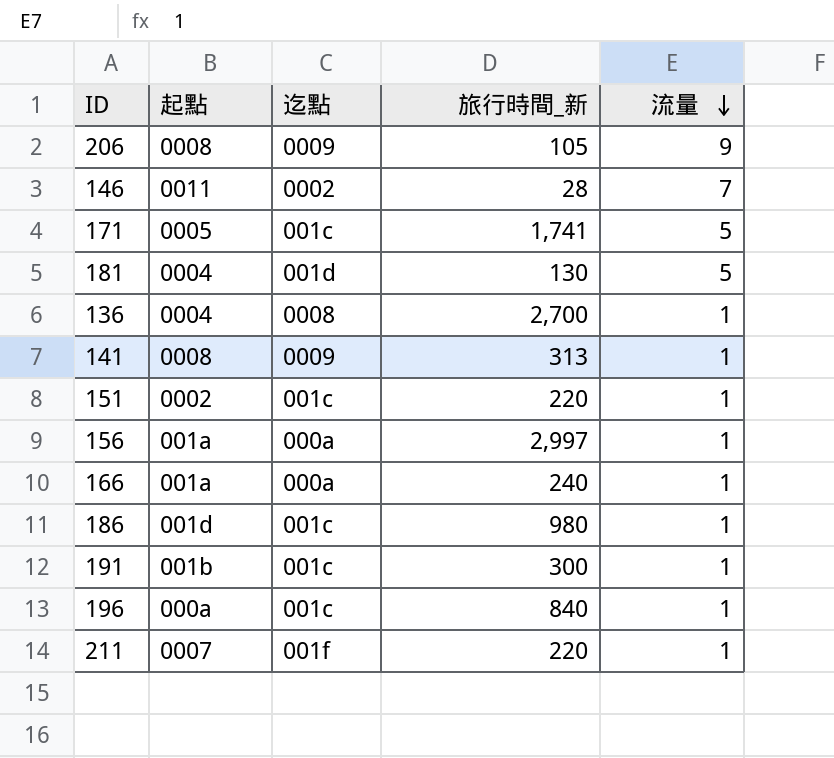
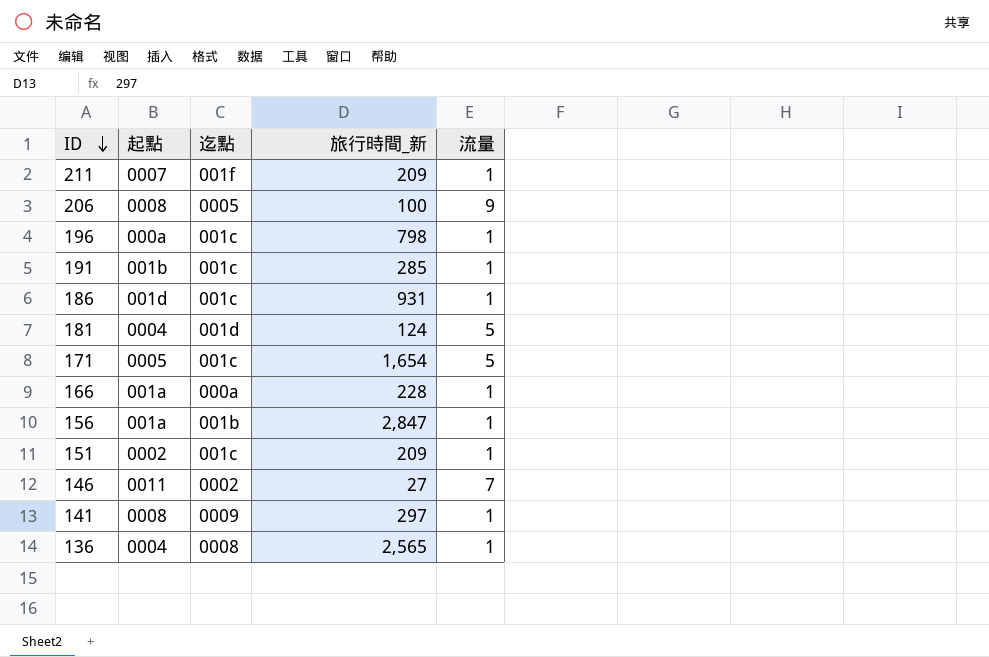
row order: 流量 descending -> ID descending
211 | 旅行時間_新: 220 -> 209
206 | 迄點: 0009 -> 0005
206 | 旅行時間_新: 105 -> 100
196 | 旅行時間_新: 840 -> 798
191 | 旅行時間_新: 300 -> 285
186 | 旅行時間_新: 980 -> 931
181 | 旅行時間_新: 130 -> 124
171 | 旅行時間_新: 1,741 -> 1,654
166 | 旅行時間_新: 240 -> 228
156 | 迄點: 000a -> 001b
156 | 旅行時間_新: 2,997 -> 2,847
151 | 旅行時間_新: 220 -> 209
146 | 旅行時間_新: 28 -> 27
141 | 旅行時間_新: 313 -> 297
136 | 旅行時間_新: 2,700 -> 2,565

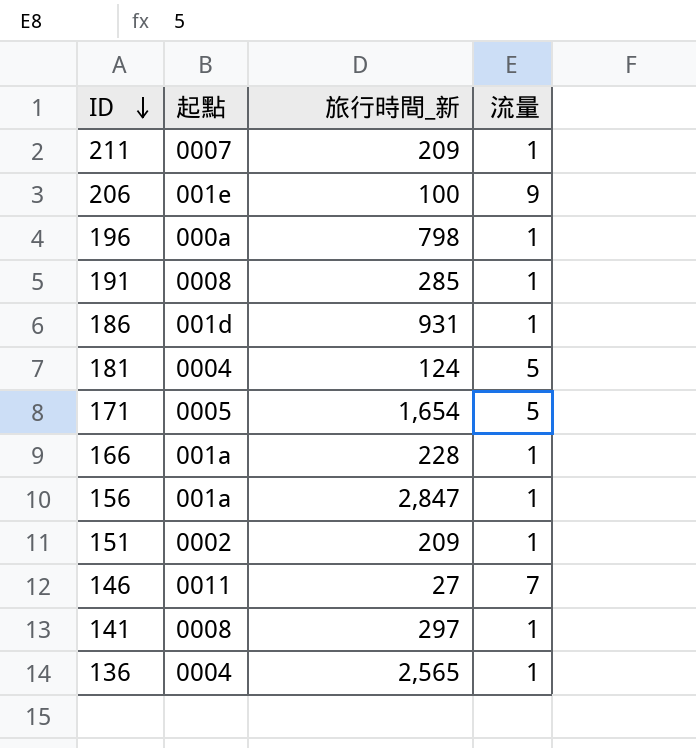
column 迄點 | position: 3 -> none
206 | 起點: 0008 -> 001e
191 | 起點: 001b -> 0008

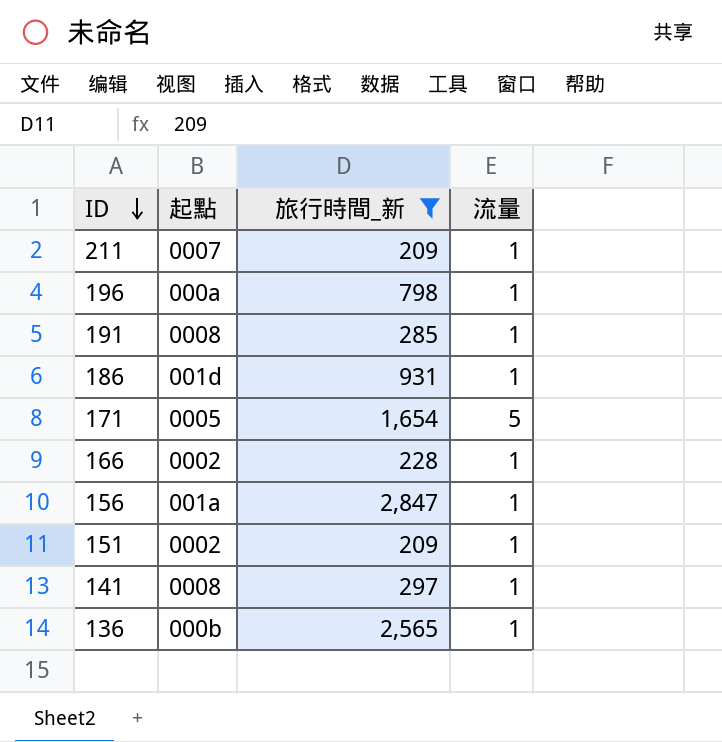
filter: none -> 旅行時間_新 >= 209
166 | 起點: 001a -> 0002
136 | 起點: 0004 -> 000b

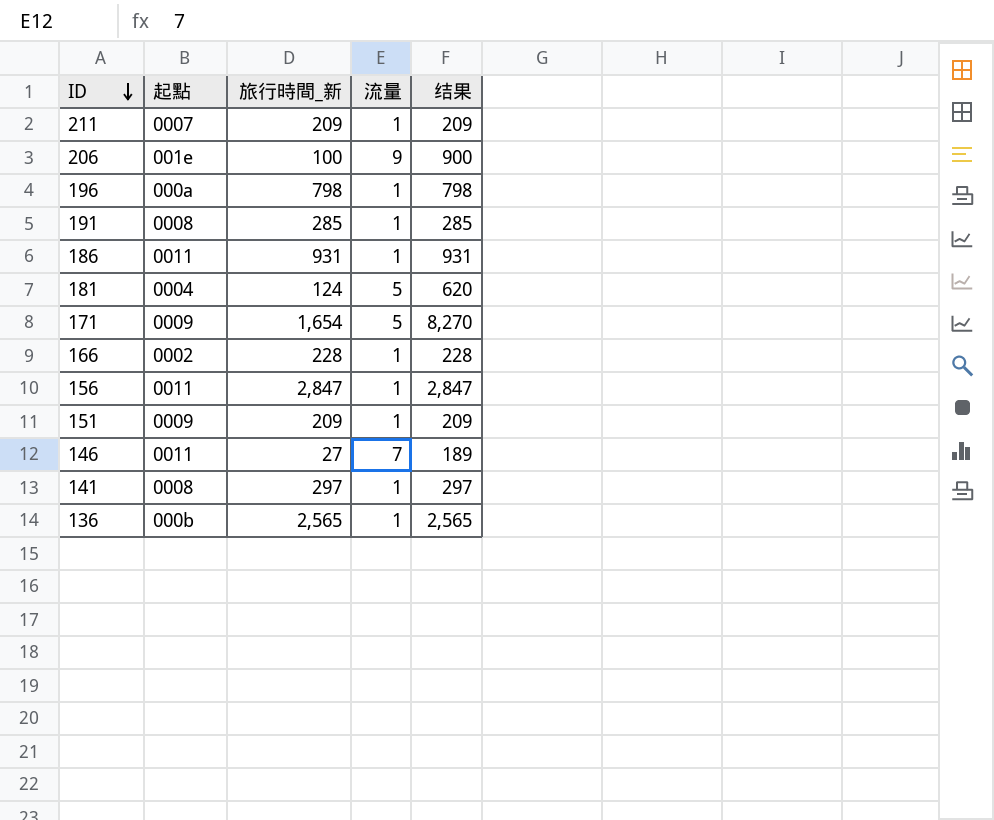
filter: 旅行時間_新 >= 209 -> none
column 结果 | formula: none -> [旅行時間_新] * [流量]
186 | 起點: 001d -> 0011
171 | 起點: 0005 -> 0009
156 | 起點: 001a -> 0011
151 | 起點: 0002 -> 0009

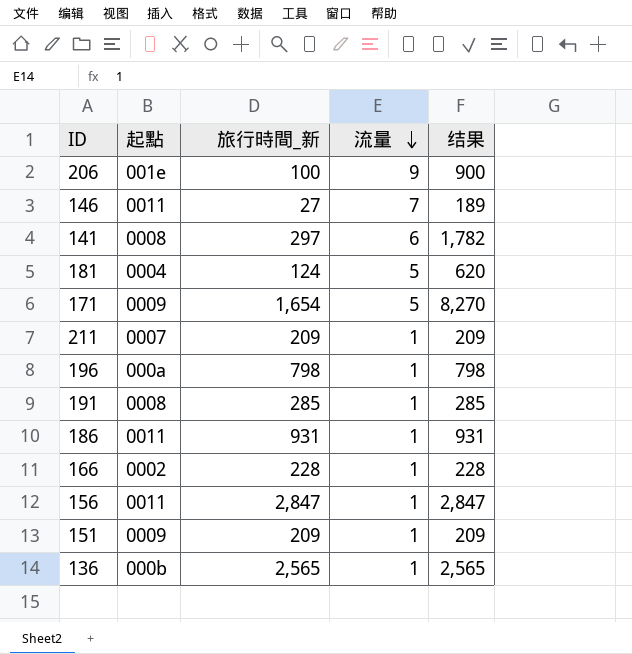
row order: ID descending -> 流量 descending
141 | 流量: 1 -> 6
141 | 结果: 297 -> 1,782

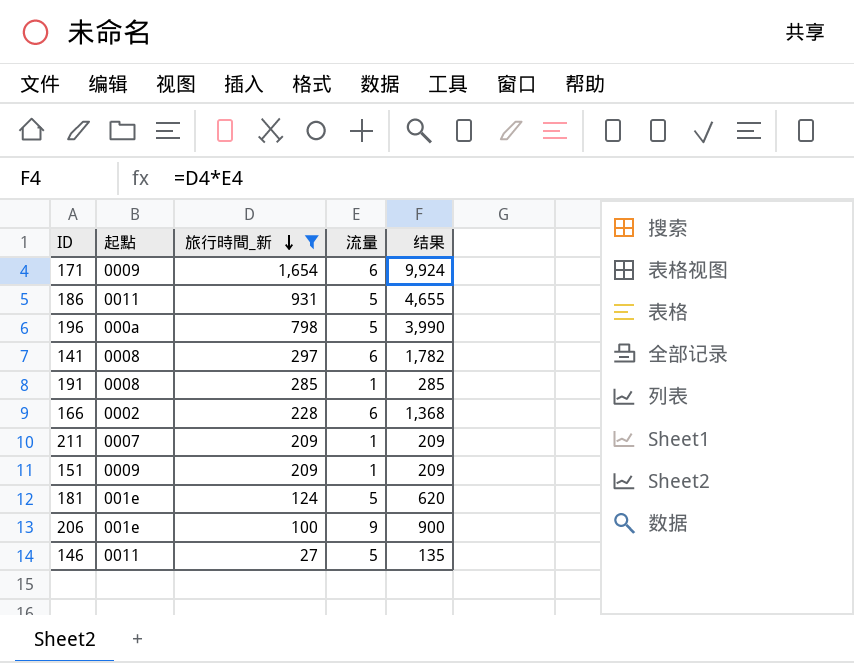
filter: none -> 旅行時間_新 <= 1,654
row order: 流量 descending -> 旅行時間_新 descending
171 | 流量: 5 -> 6
171 | 结果: 8,270 -> 9,924
186 | 流量: 1 -> 5
186 | 结果: 931 -> 4,655
196 | 流量: 1 -> 5
196 | 结果: 798 -> 3,990
166 | 流量: 1 -> 6
166 | 结果: 228 -> 1,368
181 | 起點: 0004 -> 001e
146 | 流量: 7 -> 5
146 | 结果: 189 -> 135

